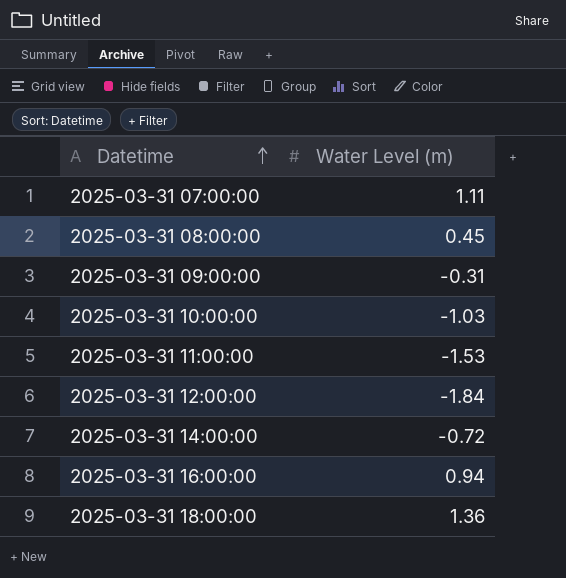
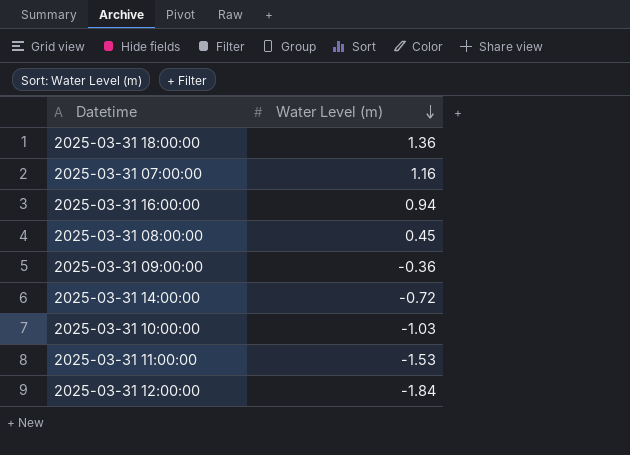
row order: Datetime ascending -> Water Level (m) descending
2025-03-31 07:00:00 | Water Level (m): 1.11 -> 1.16
2025-03-31 09:00:00 | Water Level (m): -0.31 -> -0.36

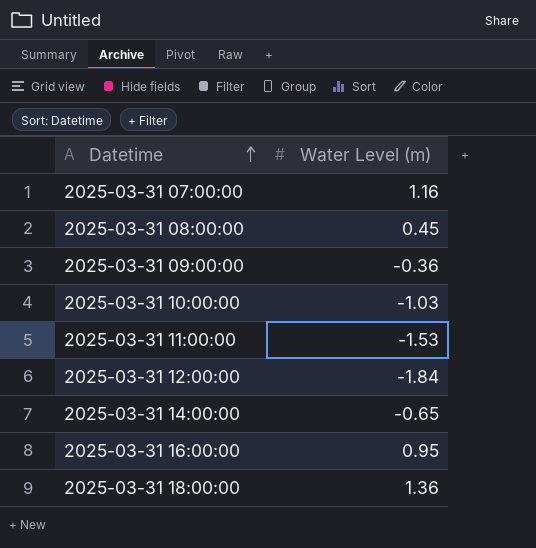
row order: Water Level (m) descending -> Datetime ascending
2025-03-31 14:00:00 | Water Level (m): -0.72 -> -0.65
2025-03-31 16:00:00 | Water Level (m): 0.94 -> 0.95

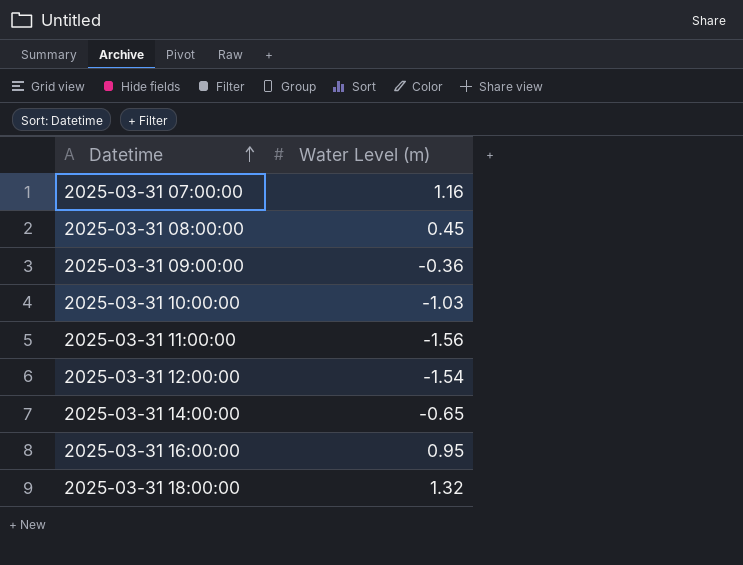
2025-03-31 11:00:00 | Water Level (m): -1.53 -> -1.56
2025-03-31 12:00:00 | Water Level (m): -1.84 -> -1.54
2025-03-31 18:00:00 | Water Level (m): 1.36 -> 1.32

